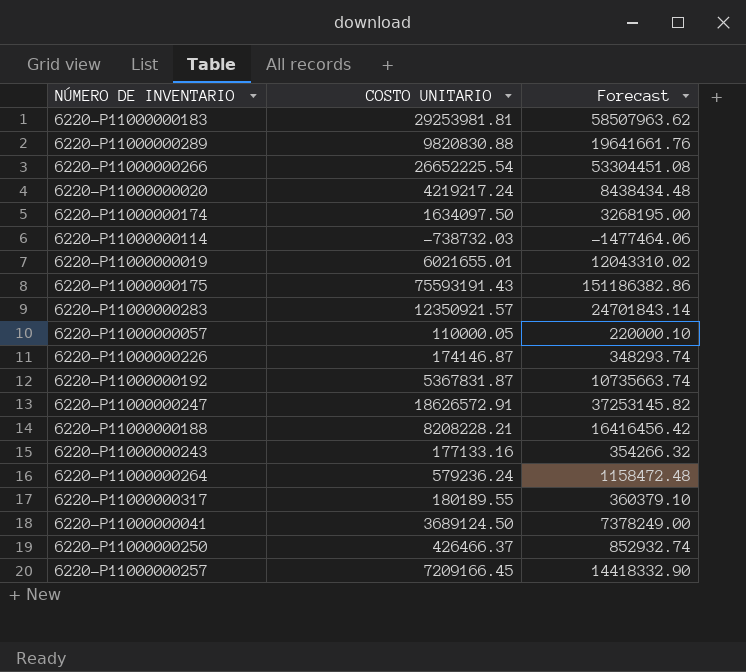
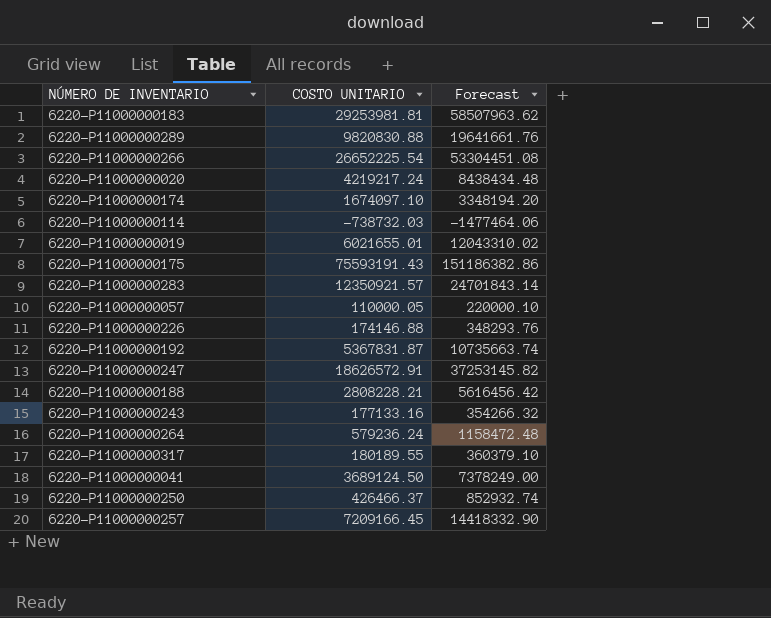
6220-P11000000174 | COSTO UNITARIO: 1634097.50 -> 1674097.10
6220-P11000000174 | Forecast: 3268195.00 -> 3348194.20
6220-P11000000226 | COSTO UNITARIO: 174146.87 -> 174146.88
6220-P11000000226 | Forecast: 348293.74 -> 348293.76
6220-P11000000188 | COSTO UNITARIO: 8208228.21 -> 2808228.21
6220-P11000000188 | Forecast: 16416456.42 -> 5616456.42

